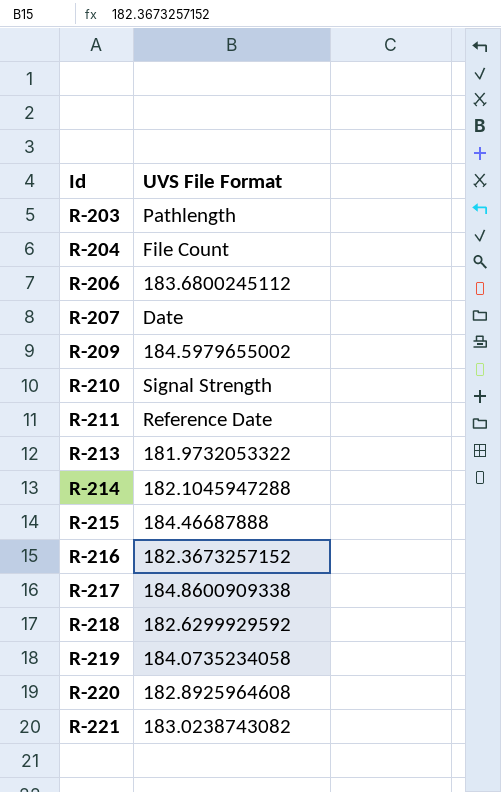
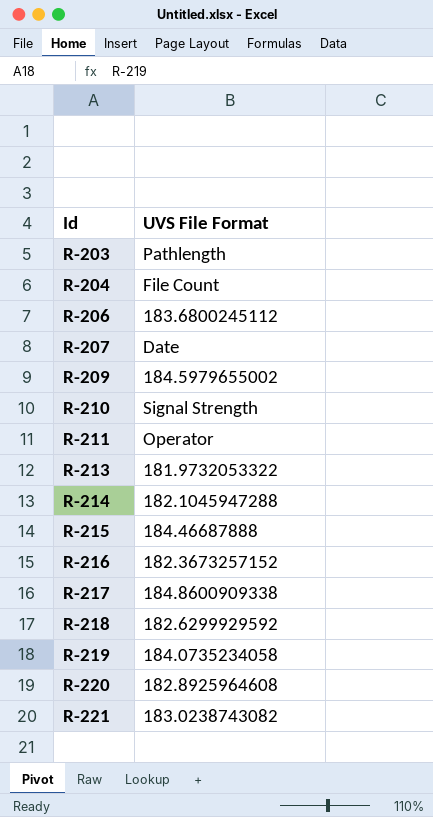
R-211 | UVS File Format: Reference Date -> Operator

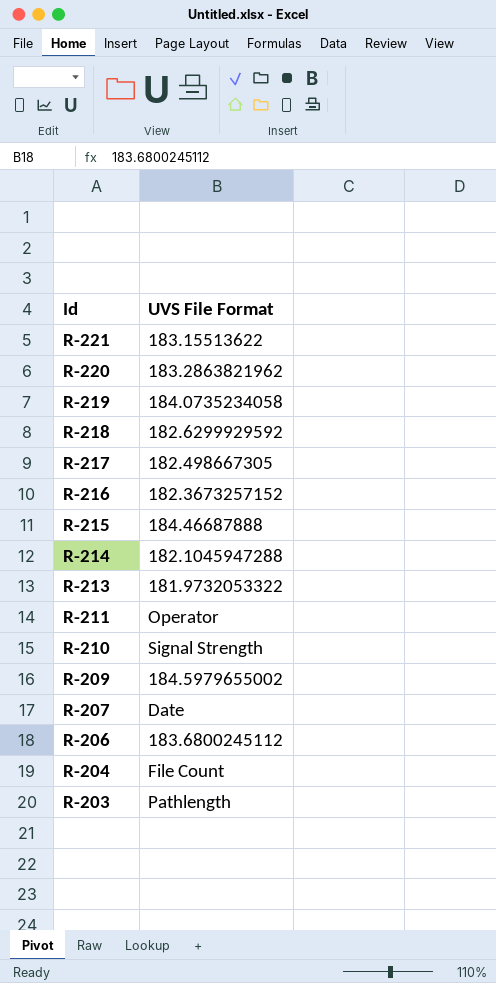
row order: Id ascending -> Id descending
R-221 | UVS File Format: 183.0238743082 -> 183.15513622
R-220 | UVS File Format: 182.8925964608 -> 183.2863821962
R-217 | UVS File Format: 184.8600909338 -> 182.498667305

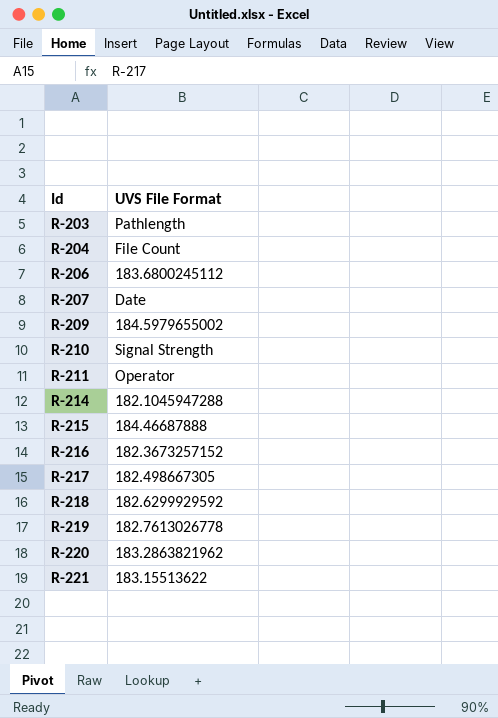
row order: Id descending -> Id ascending
row R-213: 181.9732053322 -> none
R-219 | UVS File Format: 184.0735234058 -> 182.7613026778

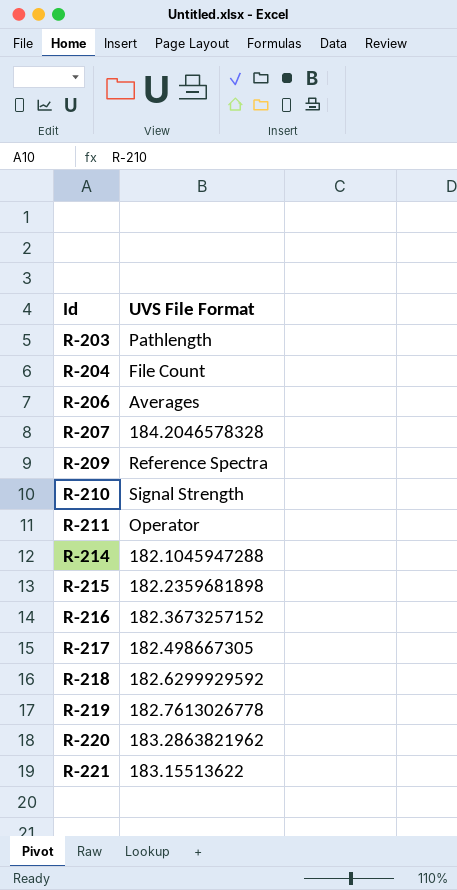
R-206 | UVS File Format: 183.6800245112 -> Averages
R-207 | UVS File Format: Date -> 184.2046578328
R-209 | UVS File Format: 184.5979655002 -> Reference Spectra
R-215 | UVS File Format: 184.46687888 -> 182.2359681898

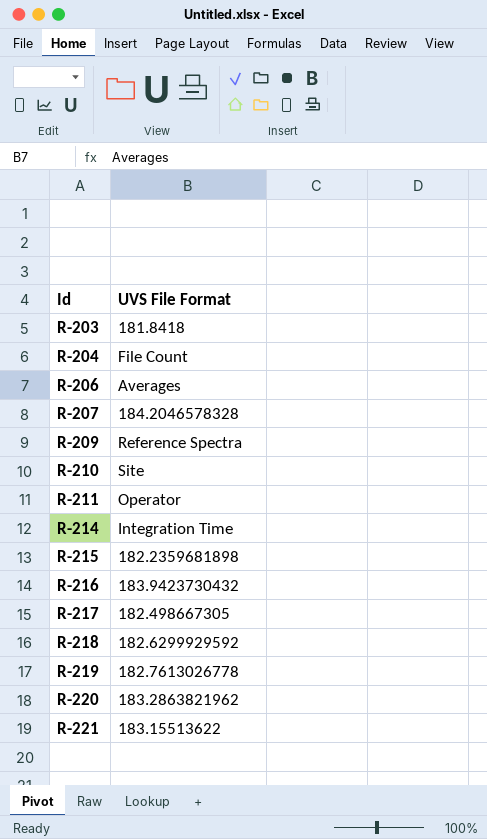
R-203 | UVS File Format: Pathlength -> 181.8418
R-210 | UVS File Format: Signal Strength -> Site
R-214 | UVS File Format: 182.1045947288 -> Integration Time
R-216 | UVS File Format: 182.3673257152 -> 183.9423730432

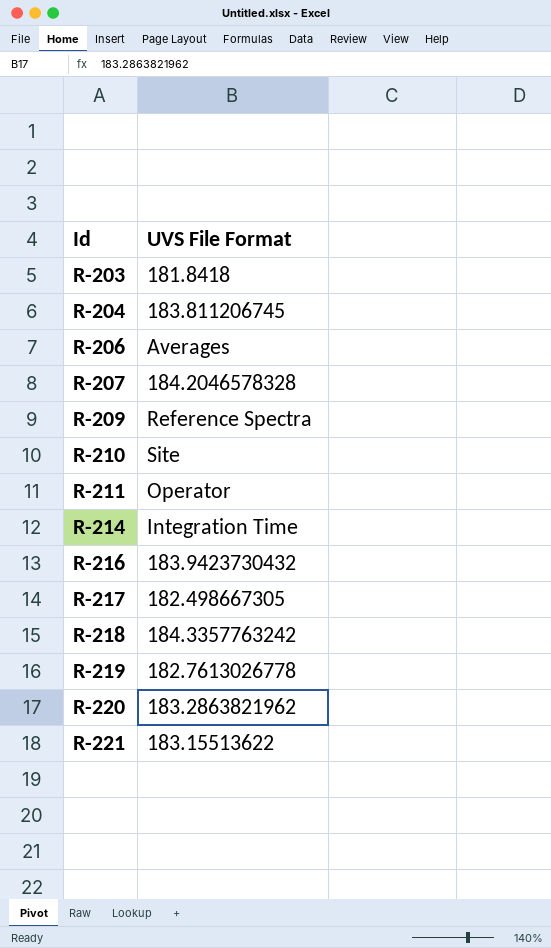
row R-215: 182.2359681898 -> none
R-204 | UVS File Format: File Count -> 183.811206745
R-218 | UVS File Format: 182.6299929592 -> 184.3357763242

